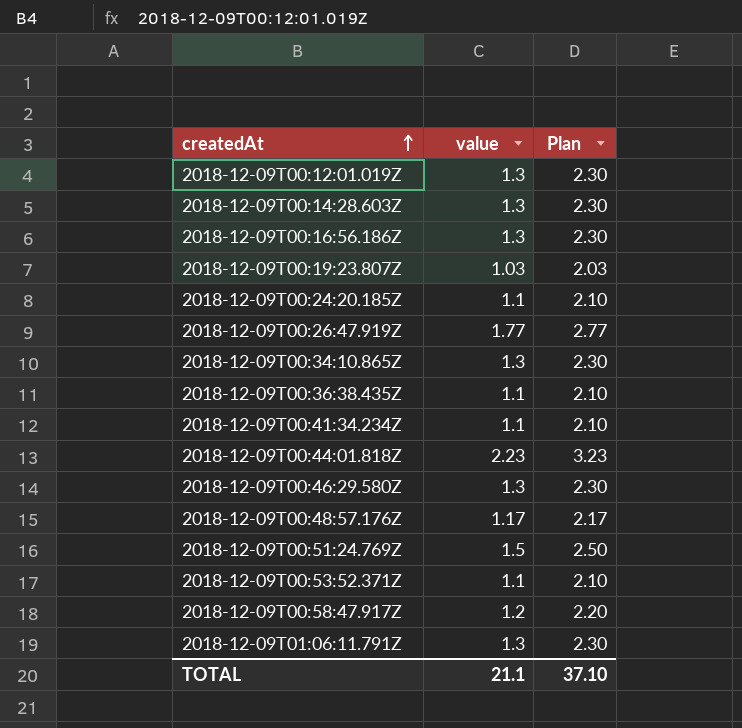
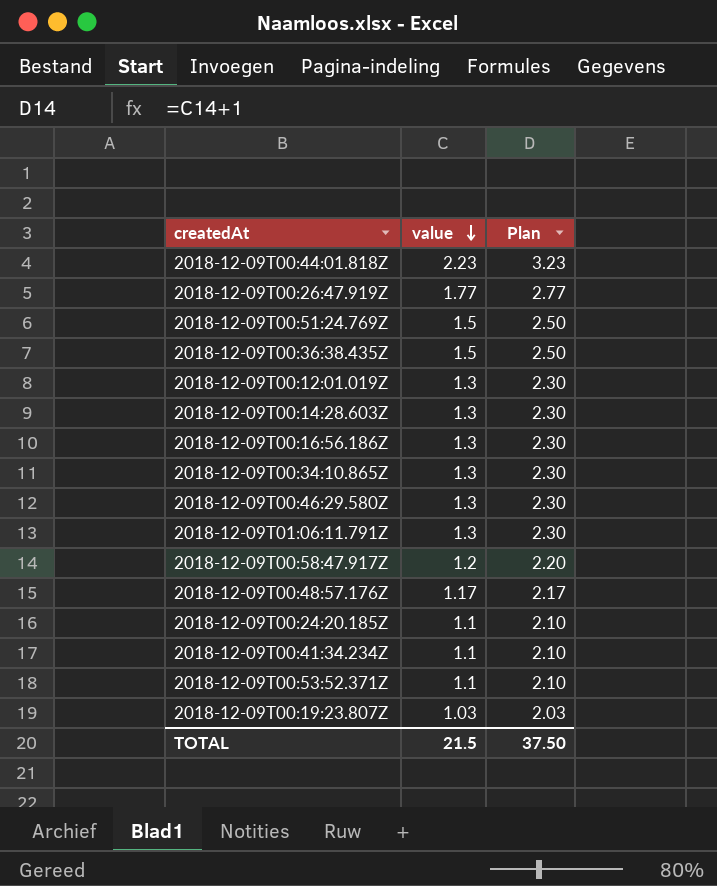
row order: createdAt ascending -> value descending
2018-12-09T00:36:38.435Z | value: 1.1 -> 1.5
2018-12-09T00:36:38.435Z | Plan: 2.10 -> 2.50
TOTAL | value: 21.1 -> 21.5
TOTAL | Plan: 37.10 -> 37.50

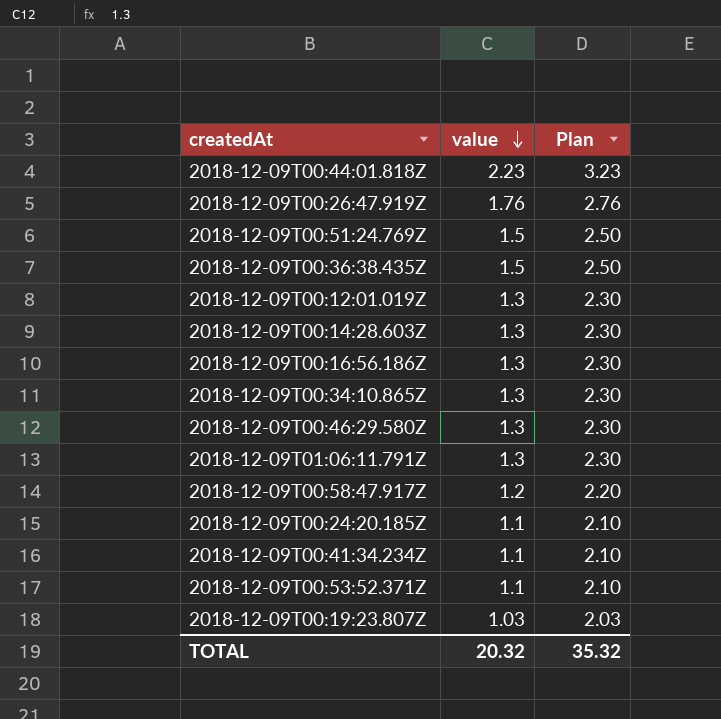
row 2018-12-09T00:48:57.176Z: 1.17 | 2.17 -> none
2018-12-09T00:26:47.919Z | value: 1.77 -> 1.76
2018-12-09T00:26:47.919Z | Plan: 2.77 -> 2.76
TOTAL | value: 21.5 -> 20.32
TOTAL | Plan: 37.50 -> 35.32

